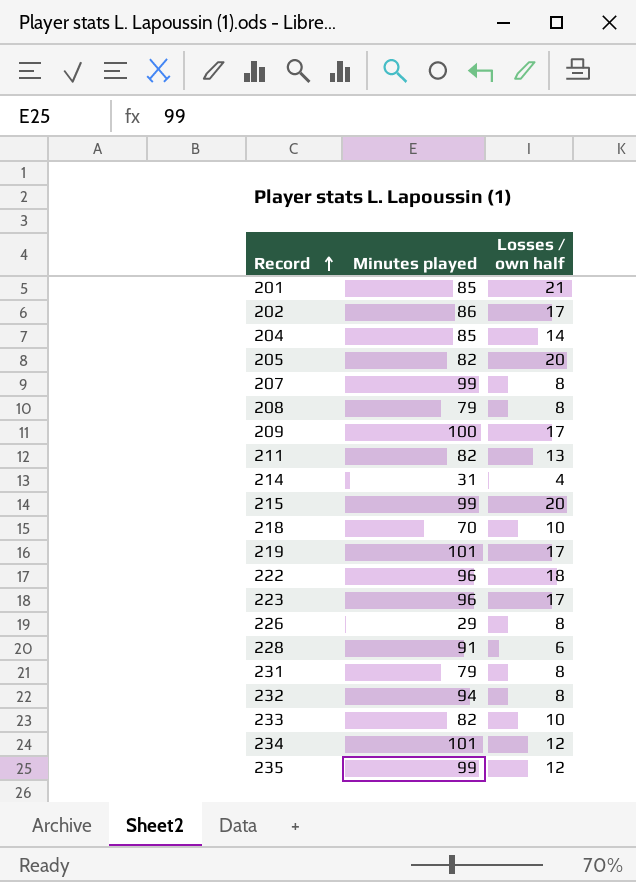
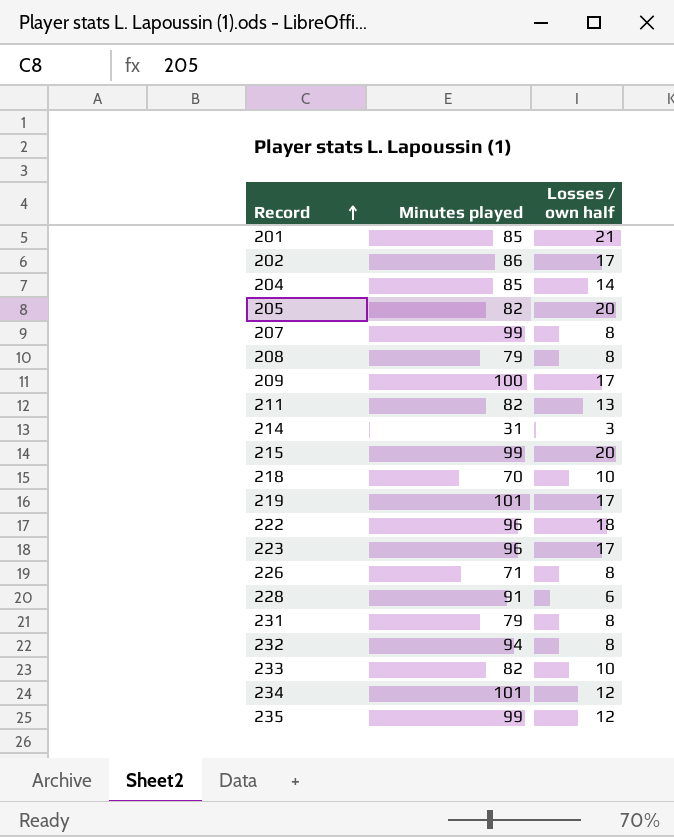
214 | Losses / own half: 4 -> 3
226 | Minutes played: 29 -> 71

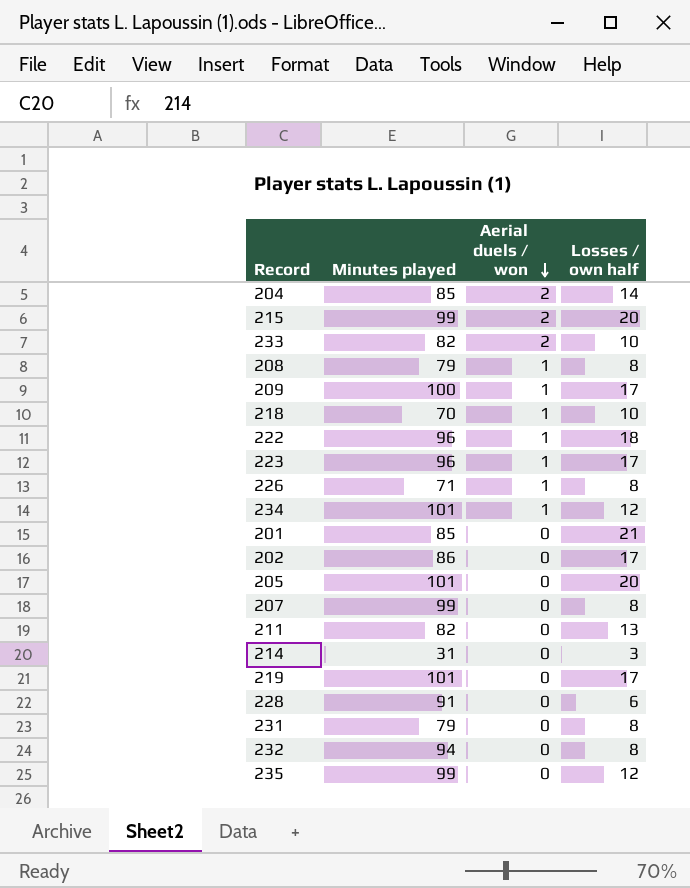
row order: Record ascending -> Aerial duels / won descending
column Aerial duels / won | position: none -> 3
205 | Minutes played: 82 -> 101

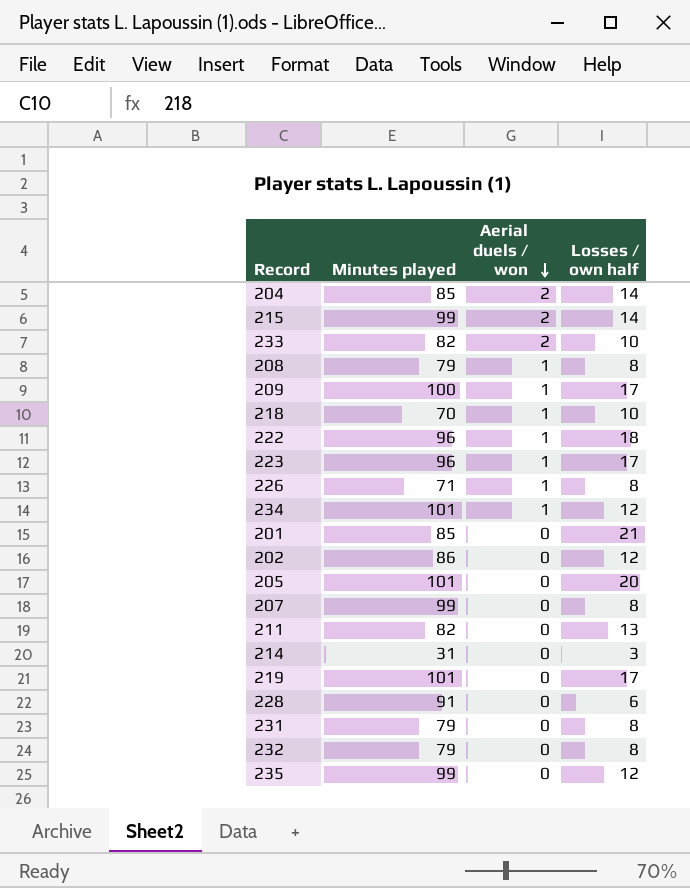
215 | Losses / own half: 20 -> 14
202 | Losses / own half: 17 -> 12
232 | Minutes played: 94 -> 79

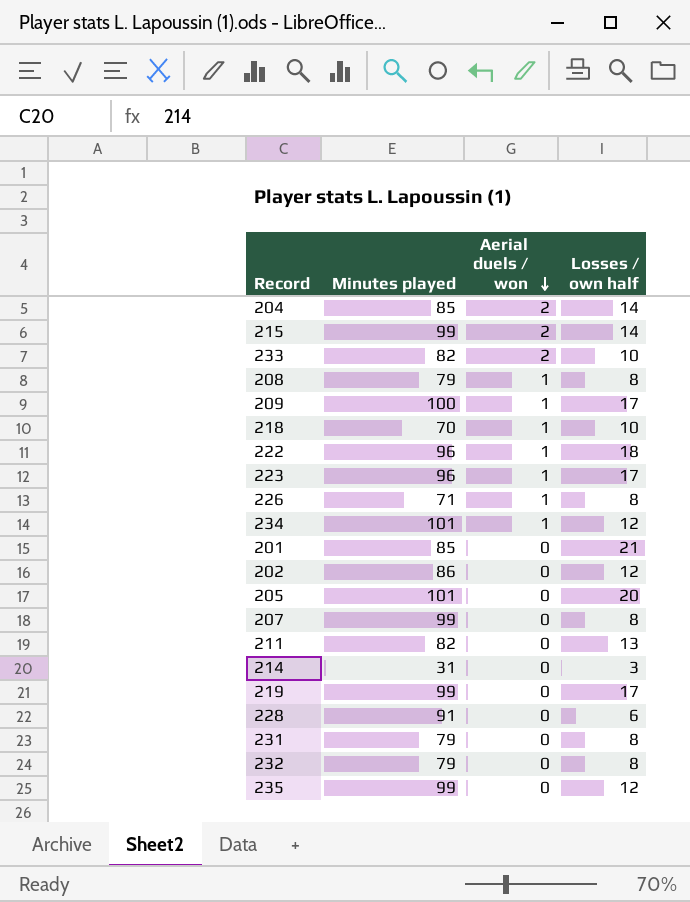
219 | Minutes played: 101 -> 99

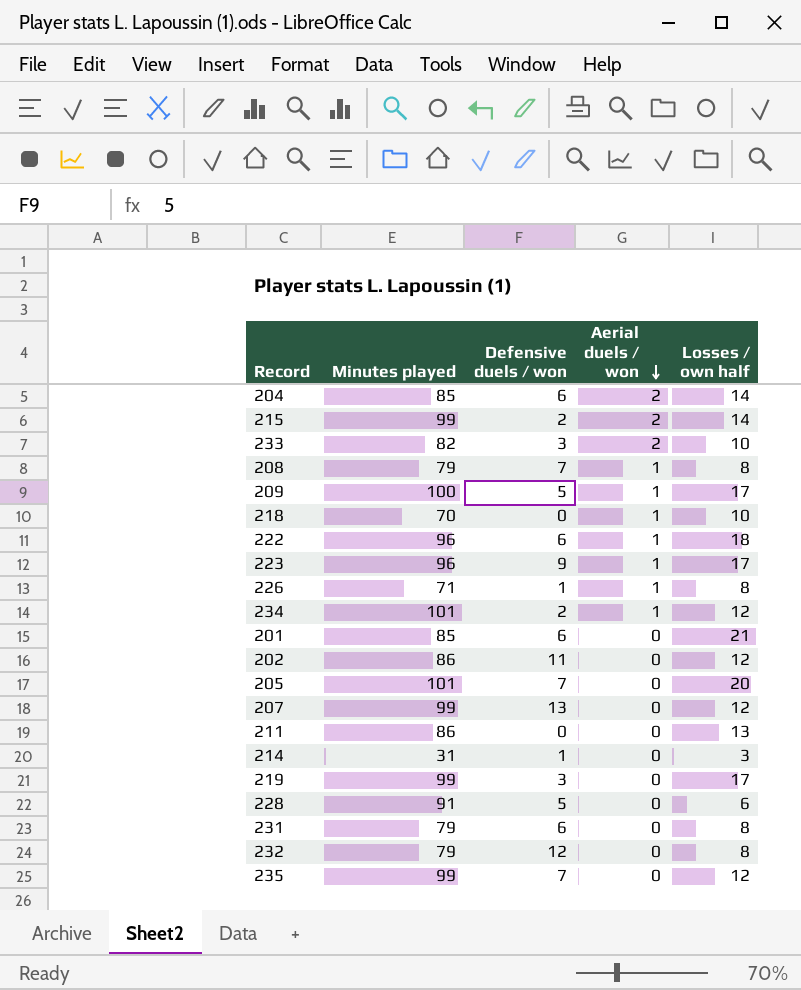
column Defensive duels / won | position: none -> 3
207 | Losses / own half: 8 -> 12
211 | Minutes played: 82 -> 86

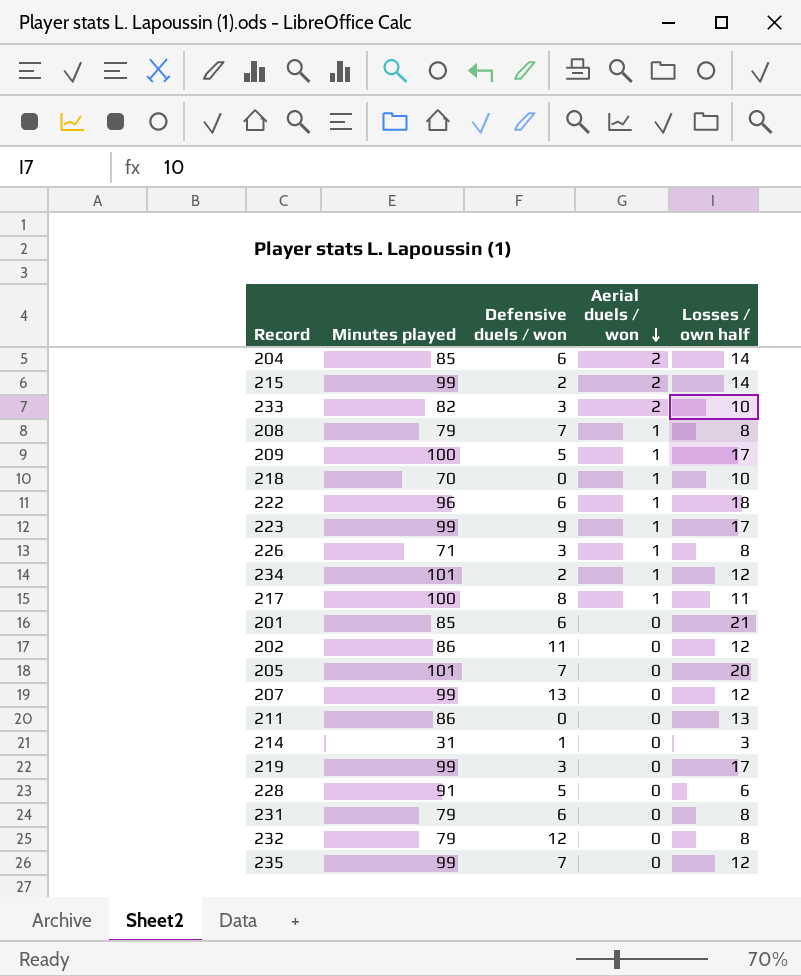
223 | Minutes played: 96 -> 99
226 | Defensive duels / won: 1 -> 3
row 217: none -> 100 | 8 | 1 | 11

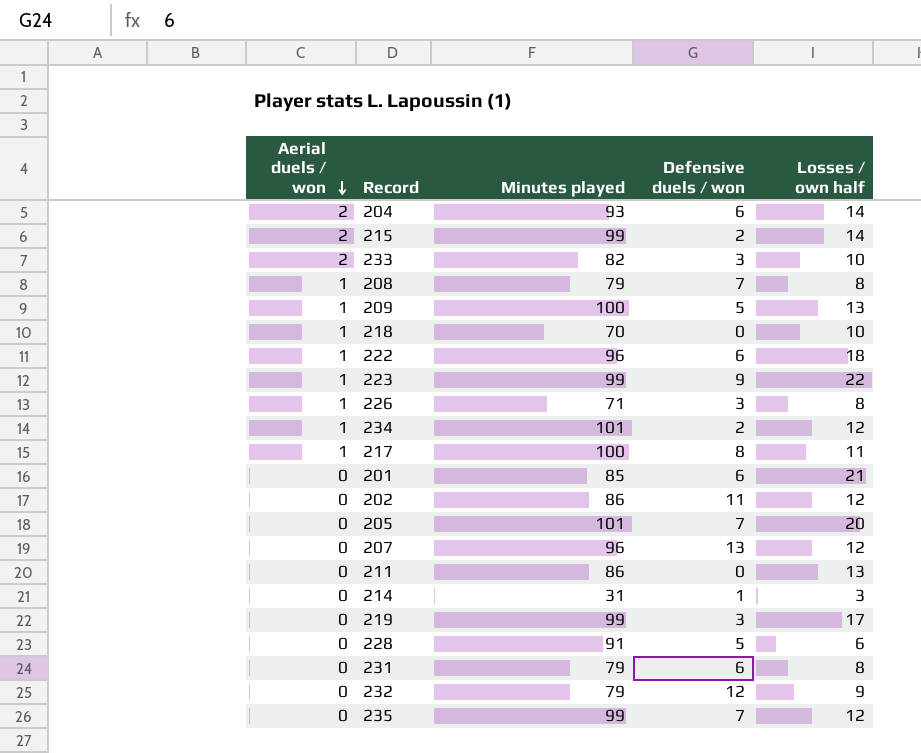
column Aerial duels / won | position: 4 -> 1
204 | Minutes played: 85 -> 93
209 | Losses / own half: 17 -> 13
223 | Losses / own half: 17 -> 22
207 | Minutes played: 99 -> 96
232 | Losses / own half: 8 -> 9

